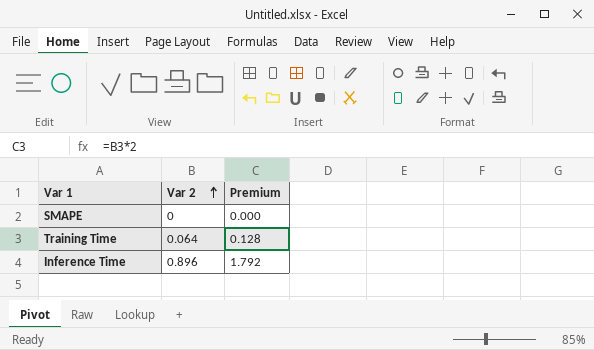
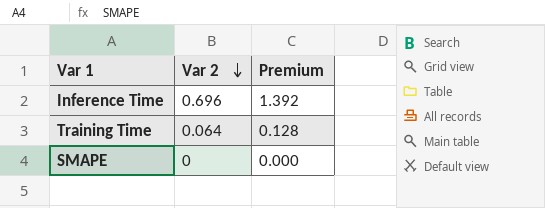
row order: Var 2 ascending -> Var 2 descending
Inference Time | Var 2: 0.896 -> 0.696
Inference Time | Premium: 1.792 -> 1.392

